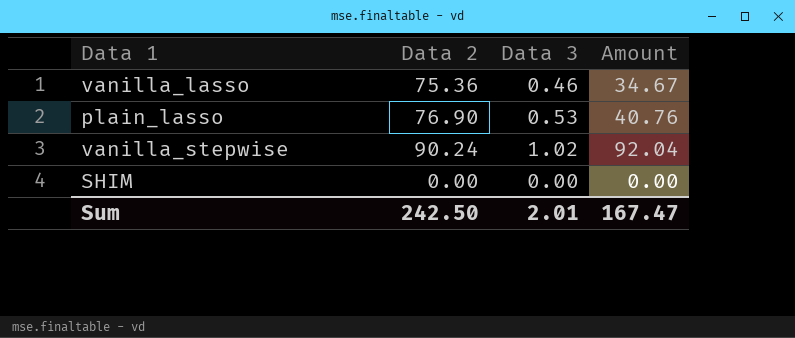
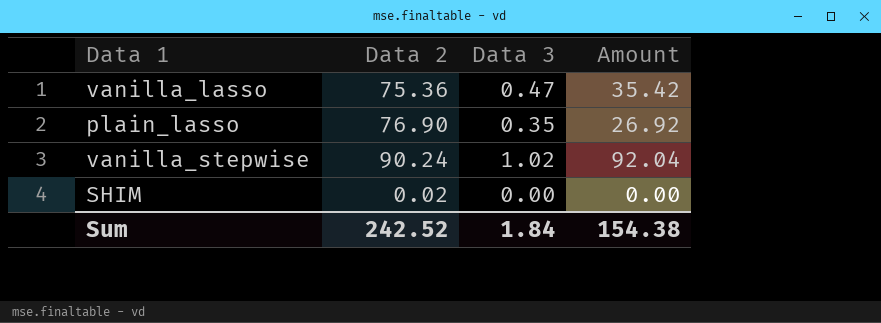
vanilla_lasso | Data 3: 0.46 -> 0.47
vanilla_lasso | Amount: 34.67 -> 35.42
plain_lasso | Data 3: 0.53 -> 0.35
plain_lasso | Amount: 40.76 -> 26.92
SHIM | Data 2: 0.00 -> 0.02
Sum | Data 2: 242.50 -> 242.52
Sum | Data 3: 2.01 -> 1.84
Sum | Amount: 167.47 -> 154.38

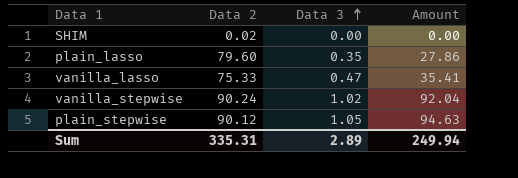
row order: none -> Data 3 ascending
plain_lasso | Data 2: 76.90 -> 79.60
plain_lasso | Amount: 26.92 -> 27.86
vanilla_lasso | Data 2: 75.36 -> 75.33
vanilla_lasso | Amount: 35.42 -> 35.41
row plain_stepwise: none -> 90.12 | 1.05 | 94.63
Sum | Data 2: 242.52 -> 335.31
Sum | Data 3: 1.84 -> 2.89
Sum | Amount: 154.38 -> 249.94

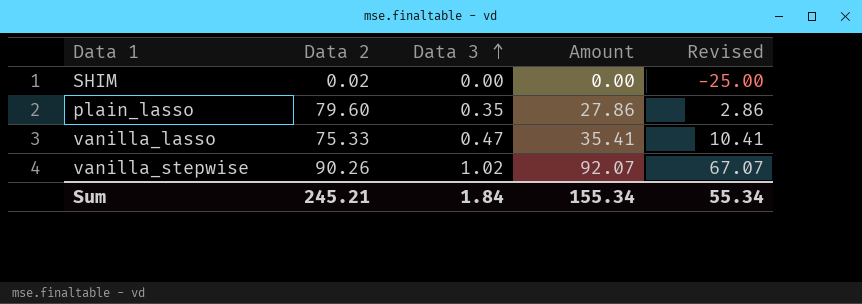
column Revised | formula: none -> [Amount] - 25
row plain_stepwise: 90.12 | 1.05 | 94.63 -> none
vanilla_stepwise | Data 2: 90.24 -> 90.26
vanilla_stepwise | Amount: 92.04 -> 92.07
Sum | Data 2: 335.31 -> 245.21
Sum | Data 3: 2.89 -> 1.84
Sum | Amount: 249.94 -> 155.34

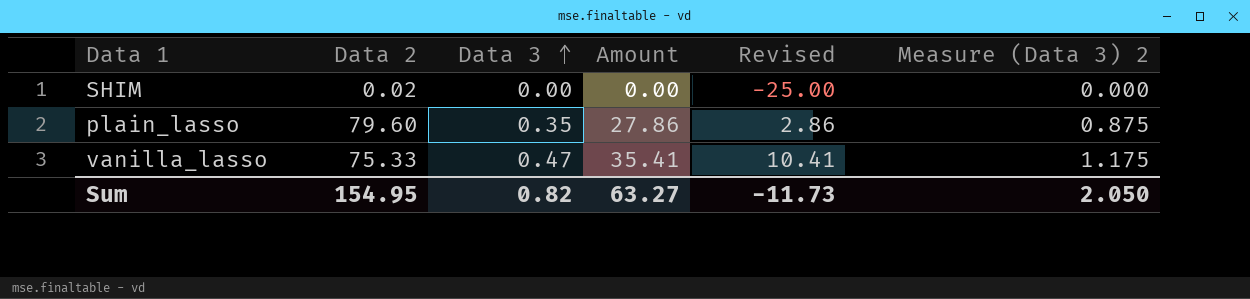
column Measure (Data 3) 2 | formula: none -> [Data 3] * 2.5
row vanilla_stepwise: 90.26 | 1.02 | 92.07 | 67.07 -> none
Sum | Data 2: 245.21 -> 154.95
Sum | Data 3: 1.84 -> 0.82
Sum | Amount: 155.34 -> 63.27
Sum | Revised: 55.34 -> -11.73

